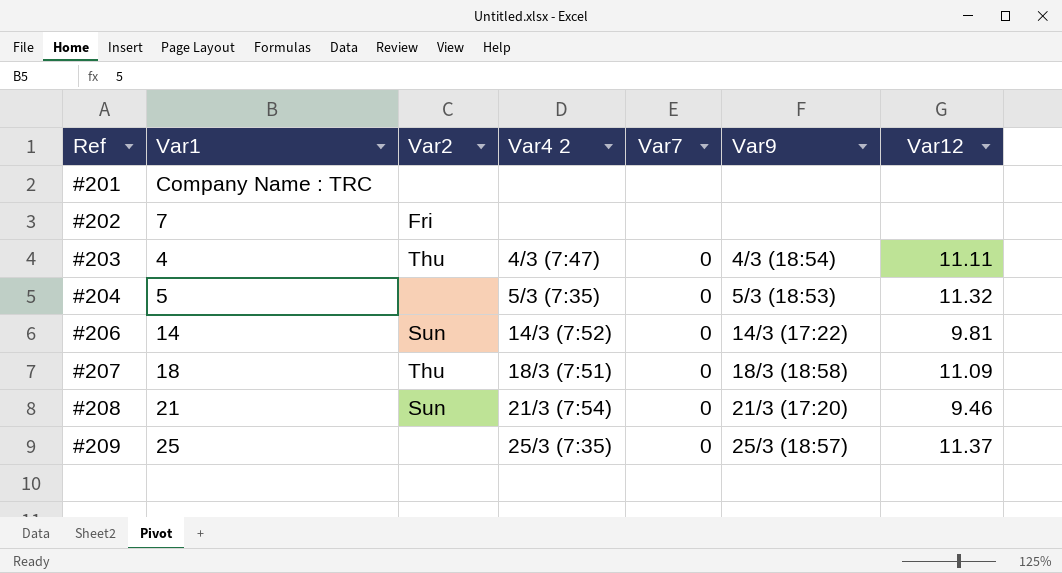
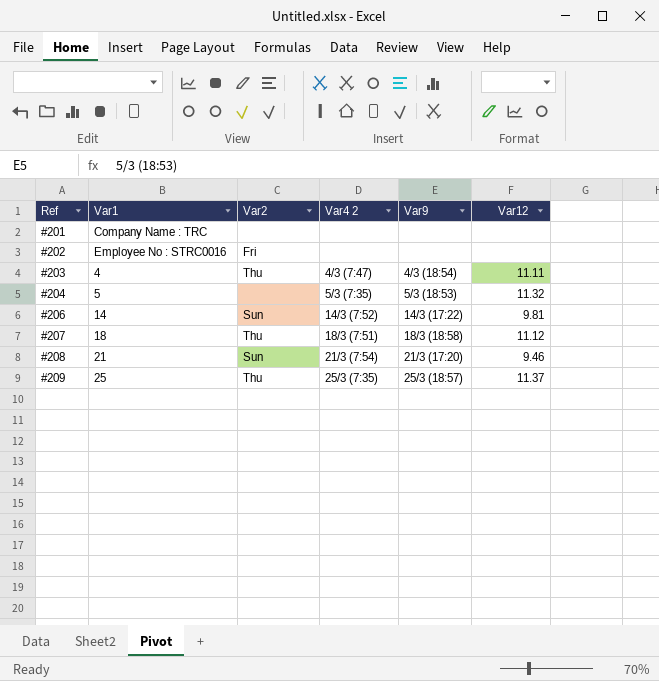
column Var7 | position: 5 -> none
#202 | Var1: 7 -> Employee No : STRC0016
#207 | Var12: 11.09 -> 11.12
#209 | Var2: none -> Thu

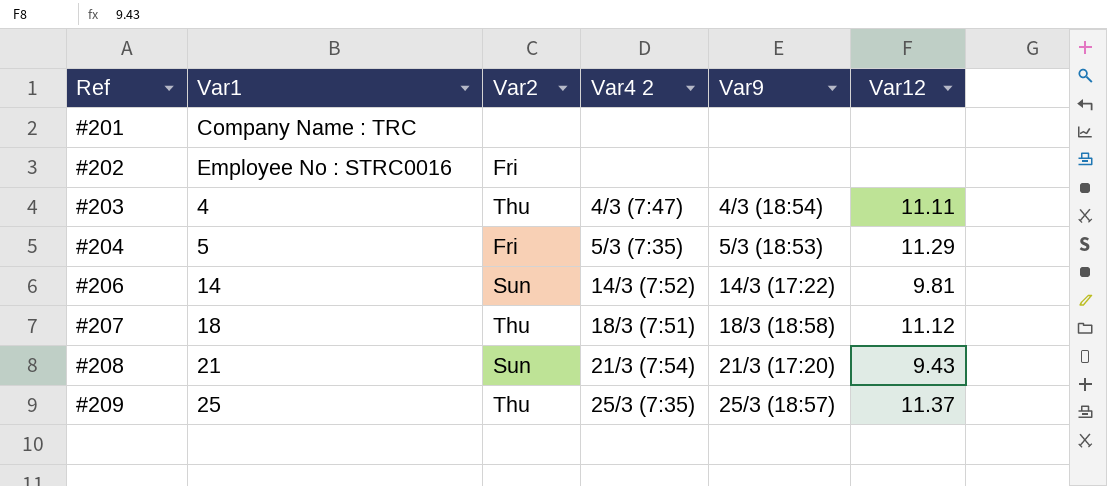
#204 | Var2: none -> Fri
#204 | Var12: 11.32 -> 11.29
#208 | Var12: 9.46 -> 9.43

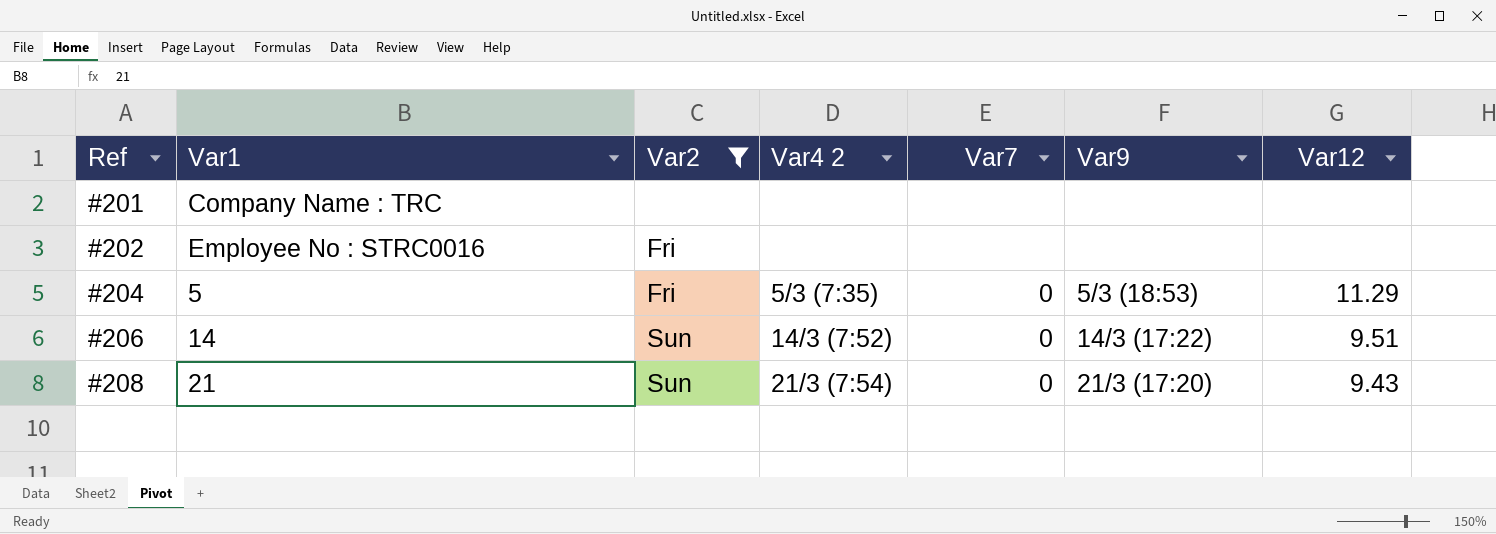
filter: none -> Var2 != Thu
column Var7 | position: none -> 5
#206 | Var12: 9.81 -> 9.51

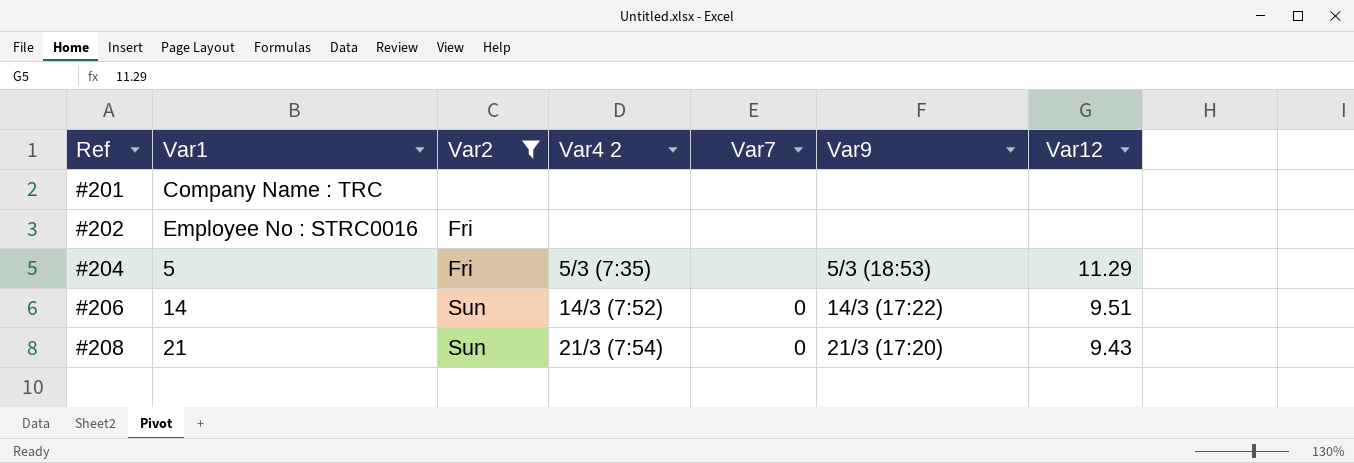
#204 | Var7: 0 -> none

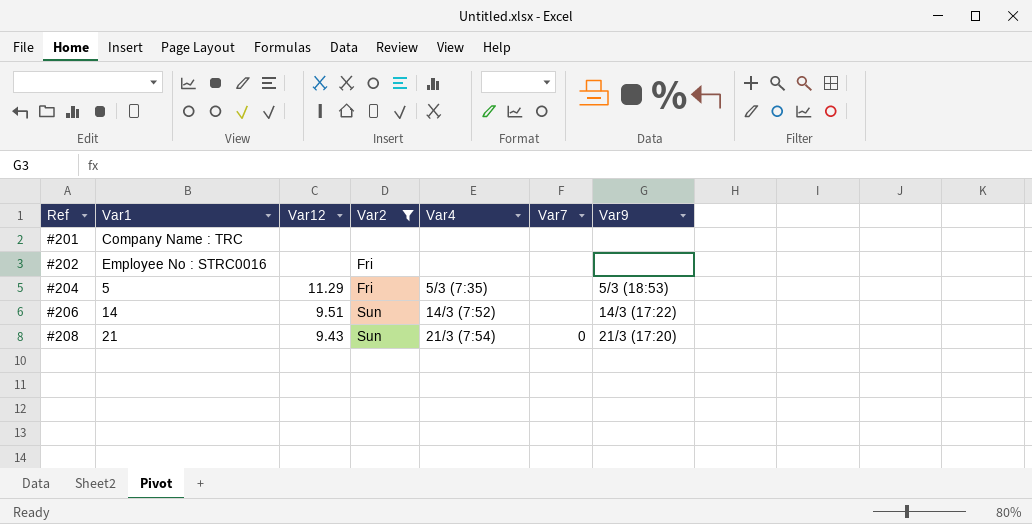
column Var12 | position: 7 -> 3
column name: Var4 2 -> Var4
#206 | Var7: 0 -> none

